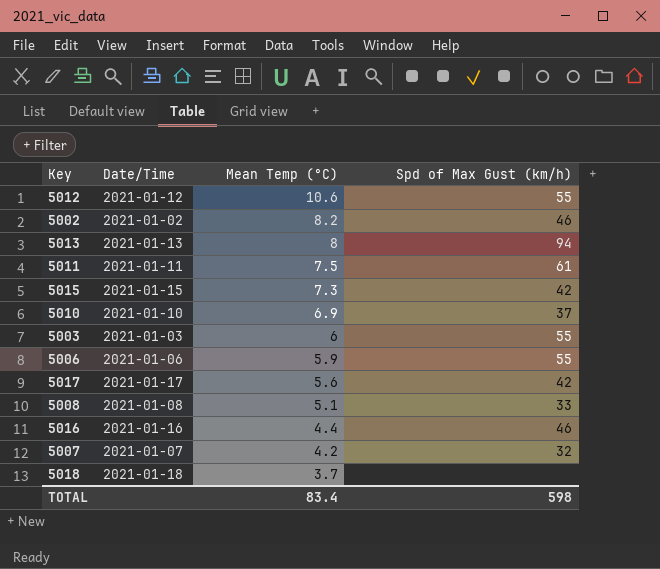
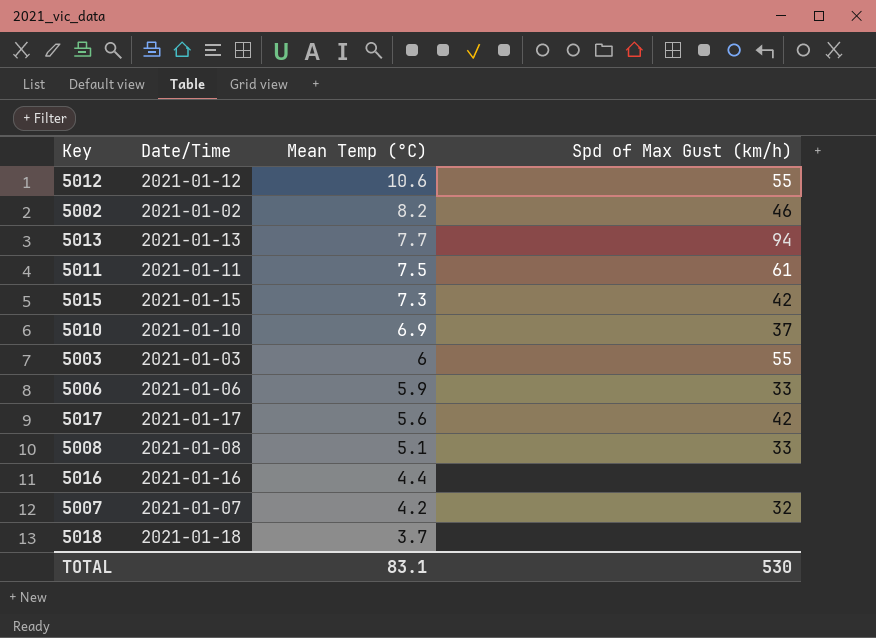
5013 | Mean Temp (°C): 8 -> 7.7
5006 | Spd of Max Gust (km/h): 55 -> 33
5016 | Spd of Max Gust (km/h): 46 -> none
TOTAL | Mean Temp (°C): 83.4 -> 83.1
TOTAL | Spd of Max Gust (km/h): 598 -> 530

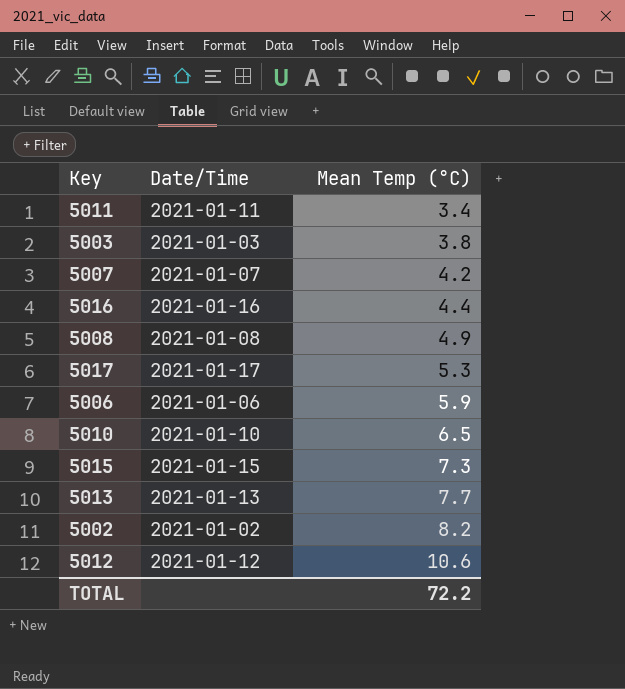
row order: Mean Temp (°C) descending -> Mean Temp (°C) ascending
column Spd of Max Gust (km/h) | position: 4 -> none
row 5018: 2021-01-18 | 3.7 | none -> none
5011 | Mean Temp (°C): 7.5 -> 3.4
5003 | Mean Temp (°C): 6 -> 3.8
5008 | Mean Temp (°C): 5.1 -> 4.9
5017 | Mean Temp (°C): 5.6 -> 5.3
5010 | Mean Temp (°C): 6.9 -> 6.5
TOTAL | Mean Temp (°C): 83.1 -> 72.2

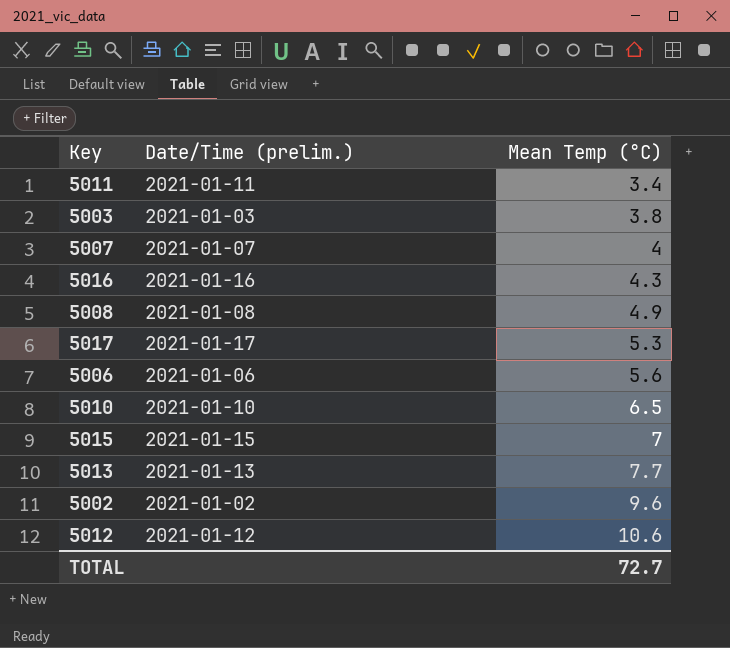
column name: Date/Time -> Date/Time (prelim.)
5007 | Mean Temp (°C): 4.2 -> 4
5016 | Mean Temp (°C): 4.4 -> 4.3
5006 | Mean Temp (°C): 5.9 -> 5.6
5015 | Mean Temp (°C): 7.3 -> 7
5002 | Mean Temp (°C): 8.2 -> 9.6
TOTAL | Mean Temp (°C): 72.2 -> 72.7

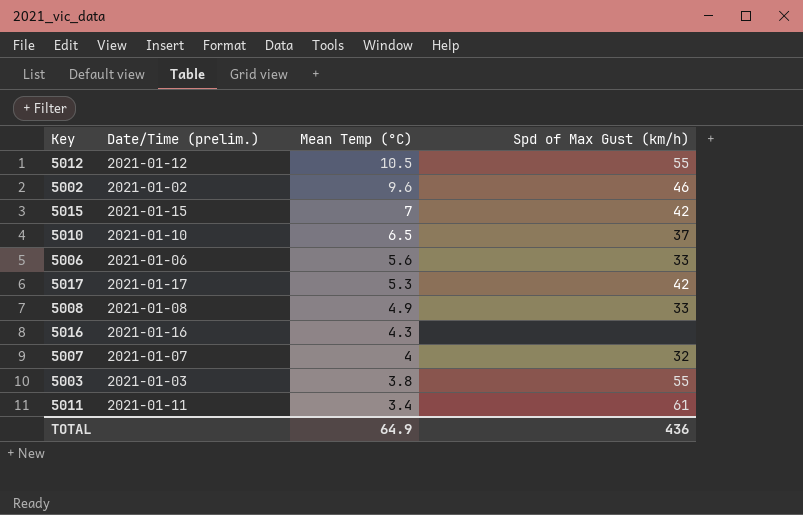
row order: Mean Temp (°C) ascending -> Mean Temp (°C) descending
column Spd of Max Gust (km/h) | position: none -> 4
row 5013: 2021-01-13 | 7.7 -> none
5012 | Mean Temp (°C): 10.6 -> 10.5
TOTAL | Mean Temp (°C): 72.7 -> 64.9

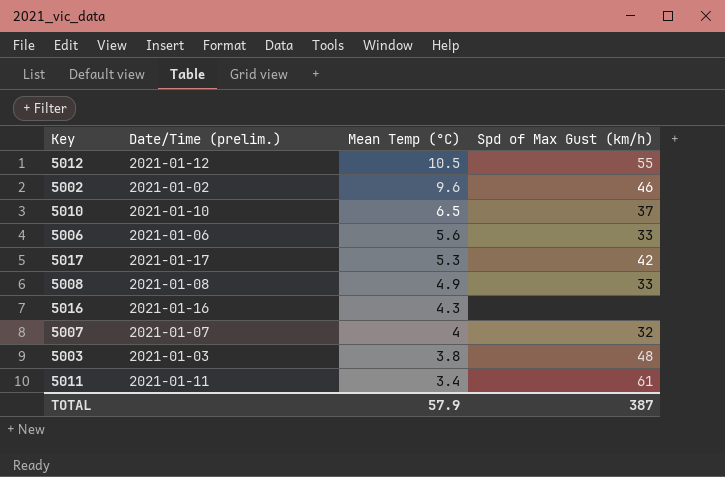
row 5015: 2021-01-15 | 7 | 42 -> none
5003 | Spd of Max Gust (km/h): 55 -> 48
TOTAL | Mean Temp (°C): 64.9 -> 57.9
TOTAL | Spd of Max Gust (km/h): 436 -> 387

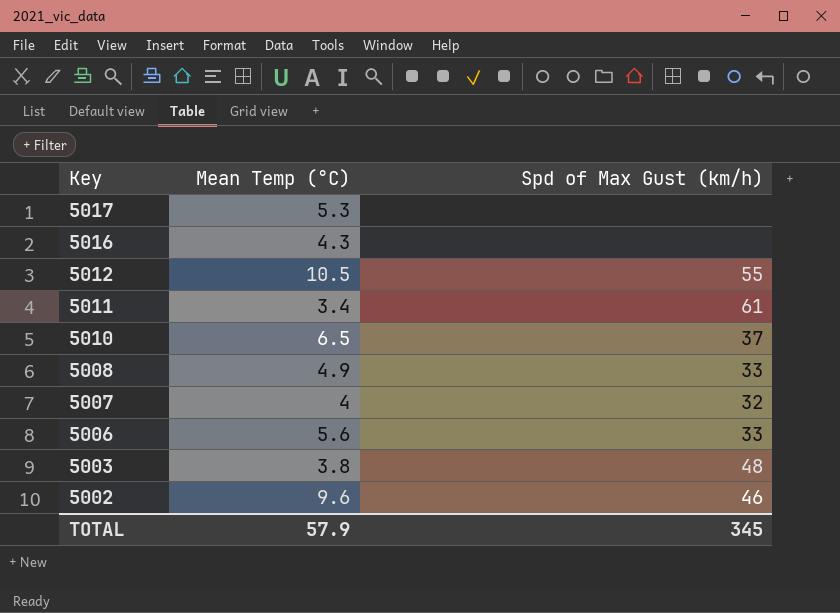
row order: Mean Temp (°C) descending -> Key descending
column Date/Time (prelim.) | position: 2 -> none
5017 | Spd of Max Gust (km/h): 42 -> none
TOTAL | Spd of Max Gust (km/h): 387 -> 345

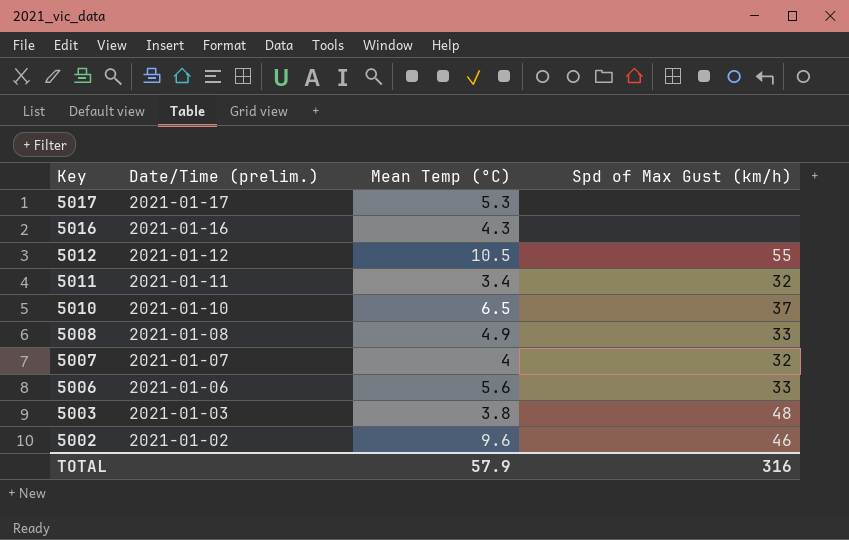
column Date/Time (prelim.) | position: none -> 2
5011 | Spd of Max Gust (km/h): 61 -> 32
TOTAL | Spd of Max Gust (km/h): 345 -> 316

